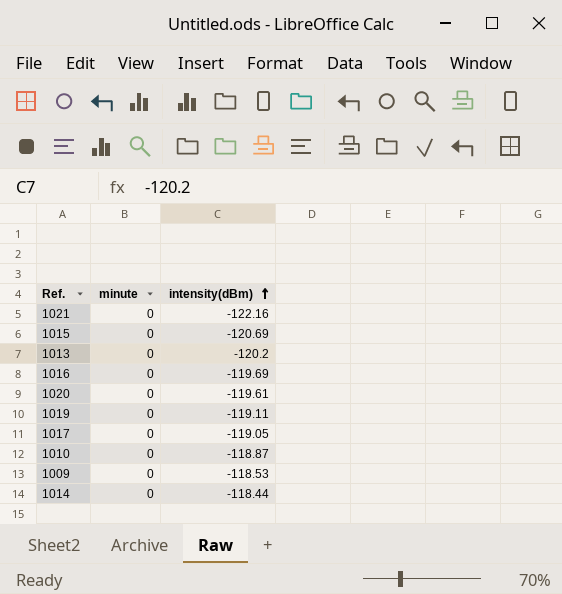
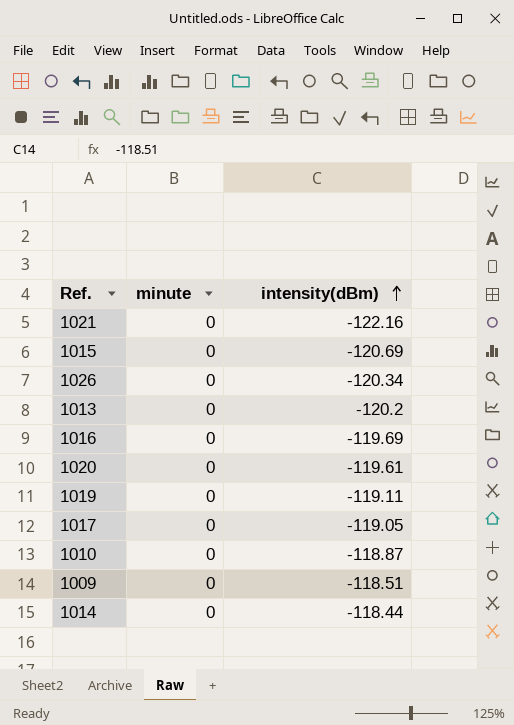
row 1026: none -> 0 | -120.34
1009 | intensity(dBm): -118.53 -> -118.51

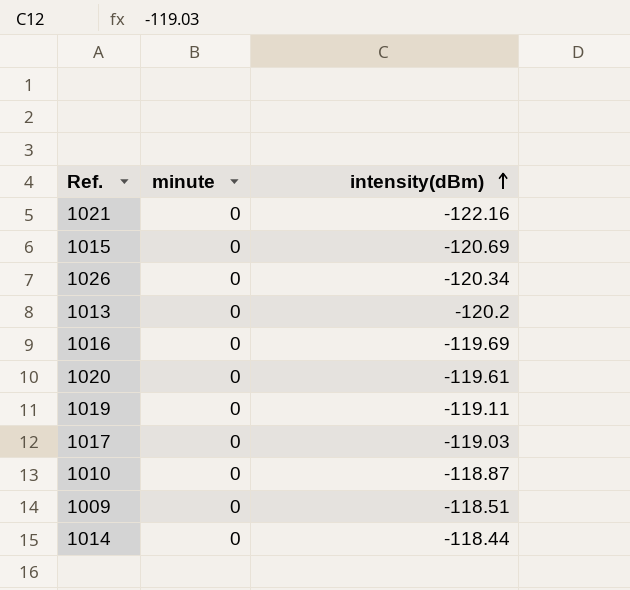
1017 | intensity(dBm): -119.05 -> -119.03

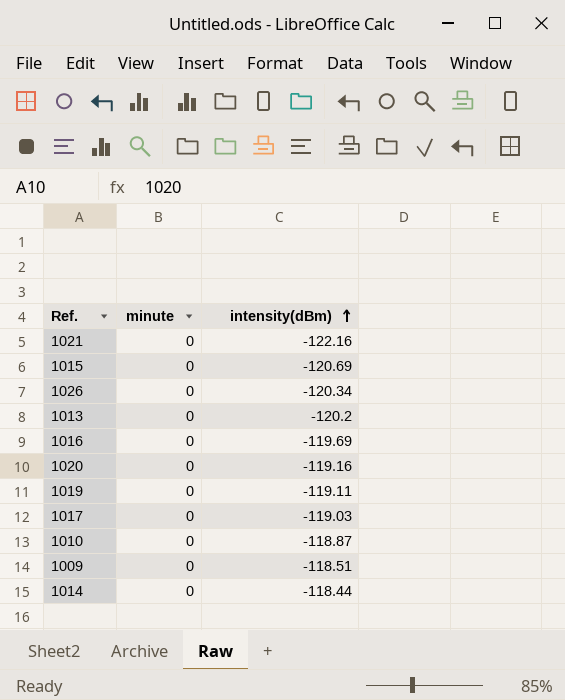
1020 | intensity(dBm): -119.61 -> -119.16

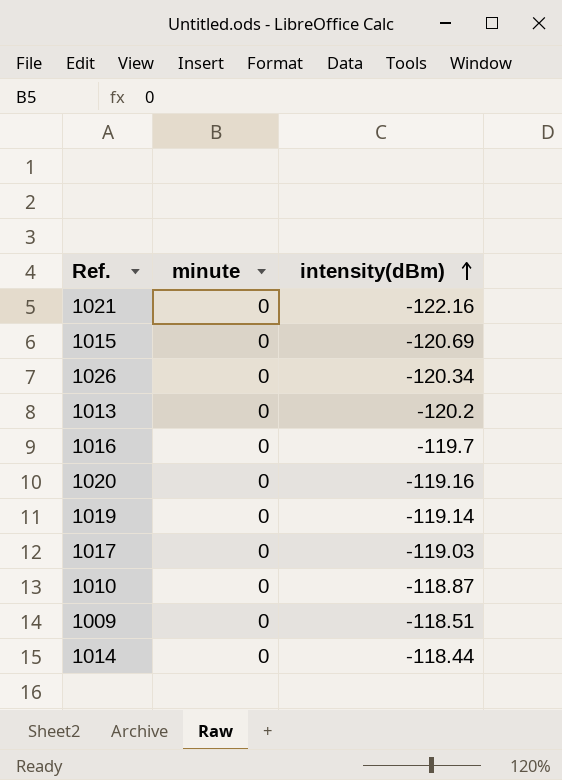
1016 | intensity(dBm): -119.69 -> -119.7
1019 | intensity(dBm): -119.11 -> -119.14

